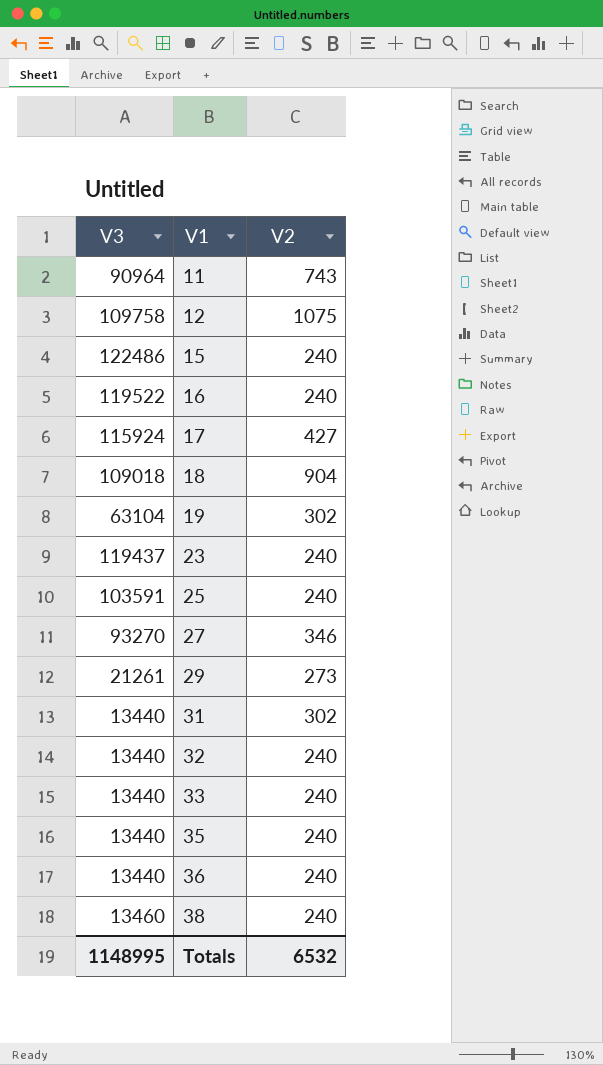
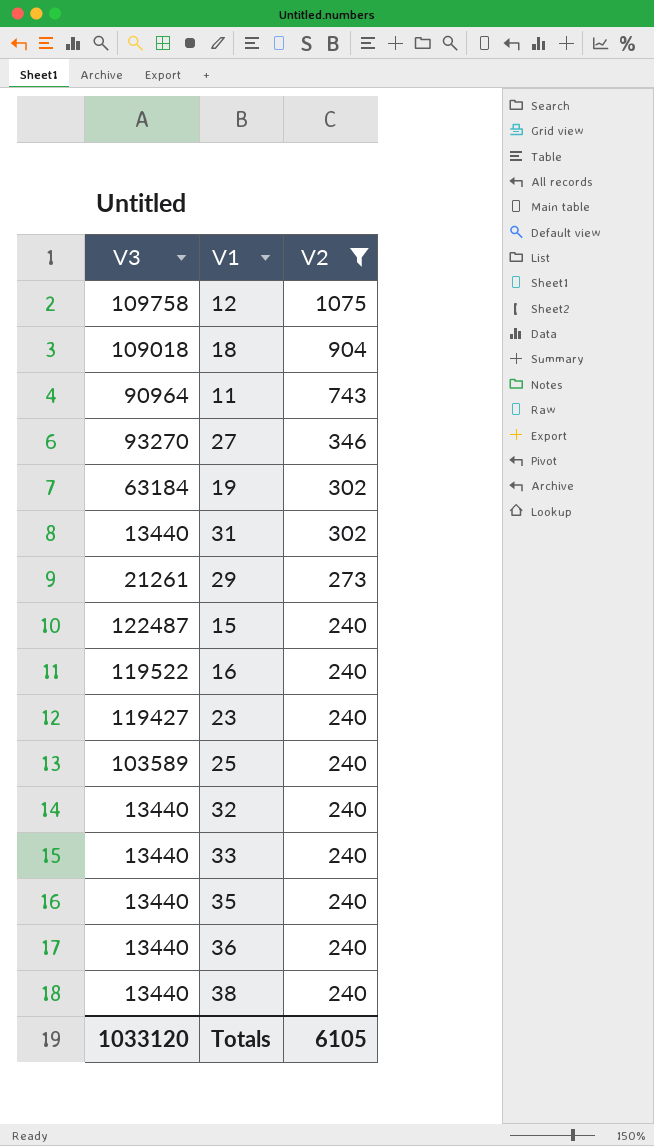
filter: none -> V2 != 427
row order: V1 ascending -> V2 descending
19 | V3: 63104 -> 63184
15 | V3: 122486 -> 122487
23 | V3: 119437 -> 119427
25 | V3: 103591 -> 103589
38 | V3: 13460 -> 13440
Totals | V3: 1148995 -> 1033120
Totals | V2: 6532 -> 6105

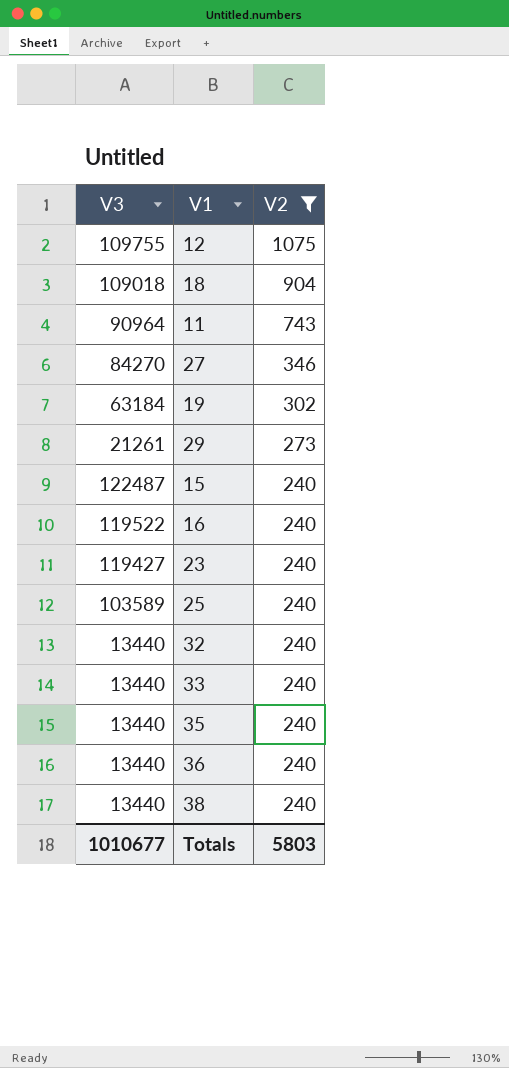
row 31: 13440 | 302 -> none
12 | V3: 109758 -> 109755
27 | V3: 93270 -> 84270
Totals | V3: 1033120 -> 1010677
Totals | V2: 6105 -> 5803

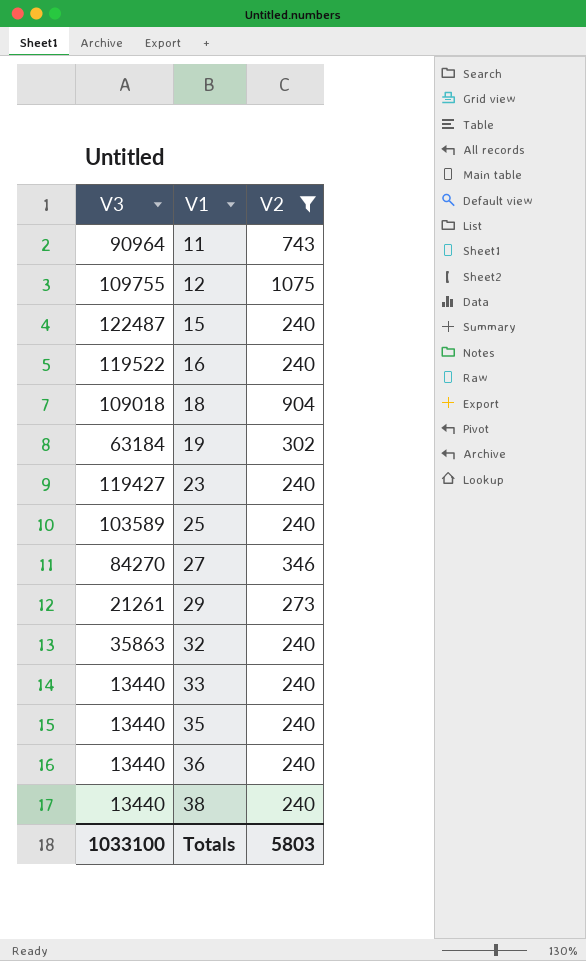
row order: V2 descending -> V1 ascending
32 | V3: 13440 -> 35863
Totals | V3: 1010677 -> 1033100

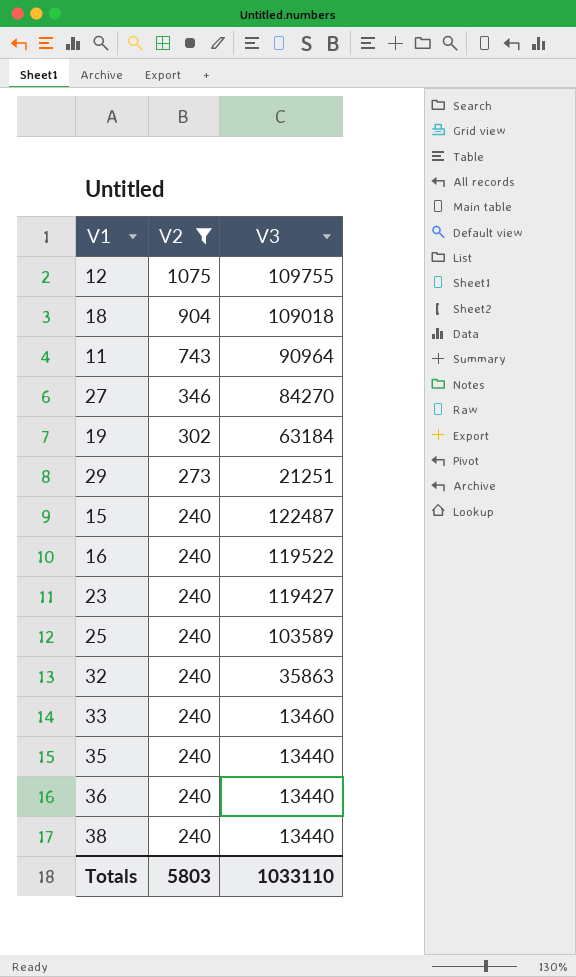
row order: V1 ascending -> V2 descending
column V3 | position: 1 -> 3
29 | V3: 21261 -> 21251
33 | V3: 13440 -> 13460
Totals | V3: 1033100 -> 1033110

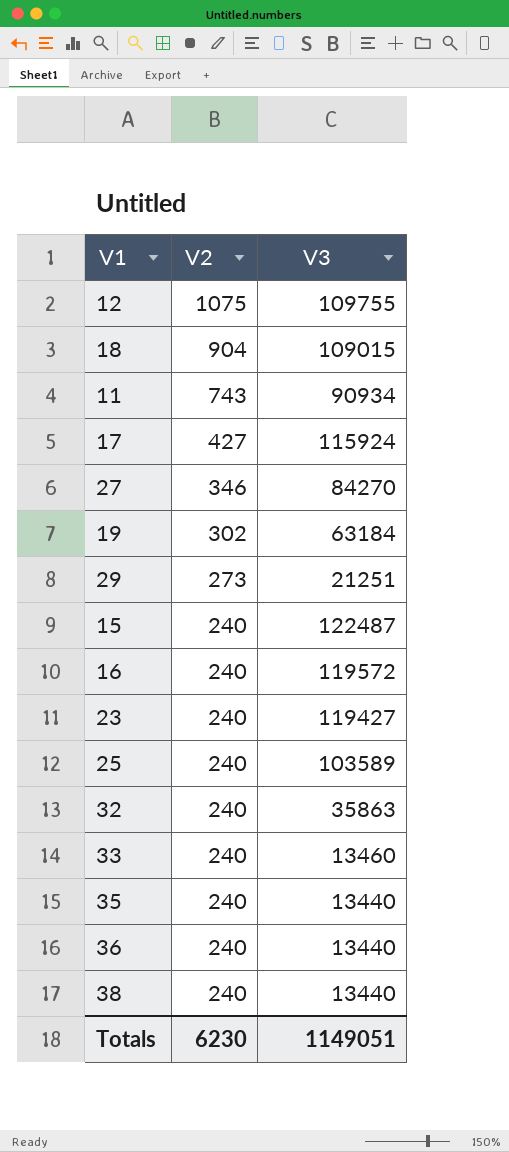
filter: V2 != 427 -> none
18 | V3: 109018 -> 109015
11 | V3: 90964 -> 90934
16 | V3: 119522 -> 119572
Totals | V2: 5803 -> 6230
Totals | V3: 1033110 -> 1149051

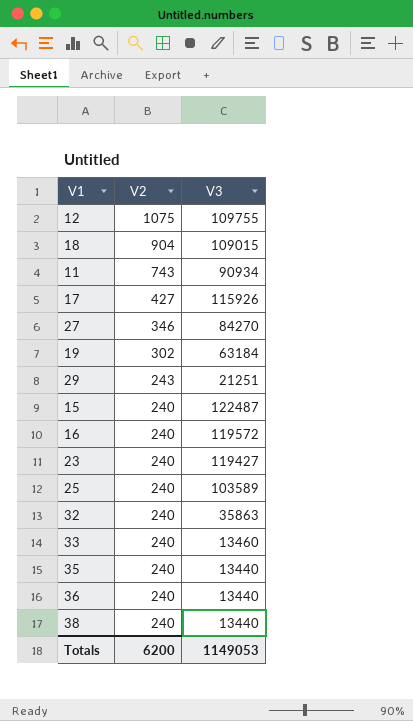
17 | V3: 115924 -> 115926
29 | V2: 273 -> 243
Totals | V2: 6230 -> 6200
Totals | V3: 1149051 -> 1149053

